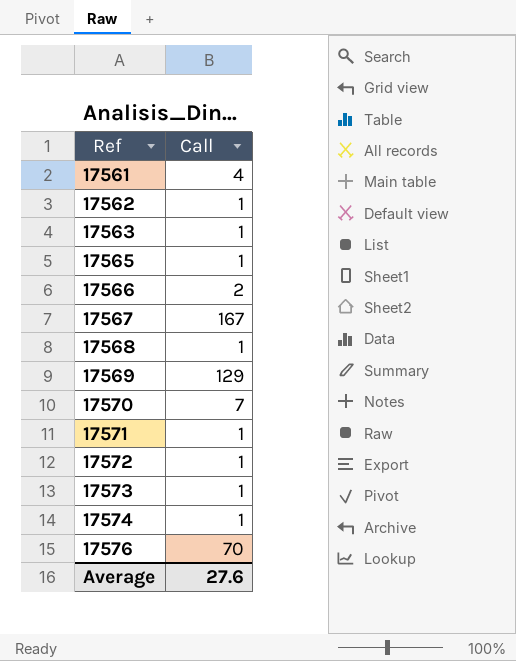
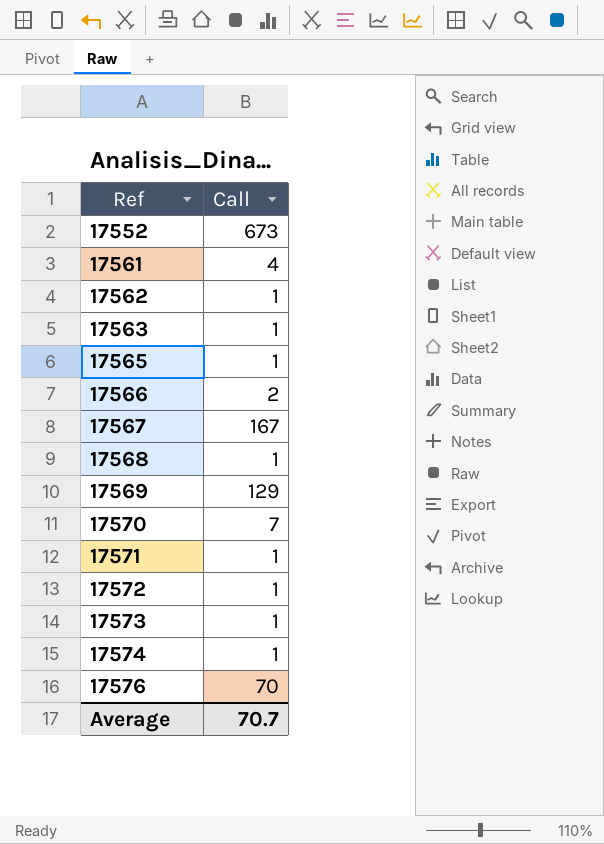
row 17552: none -> 673
Average | Call: 27.6 -> 70.7

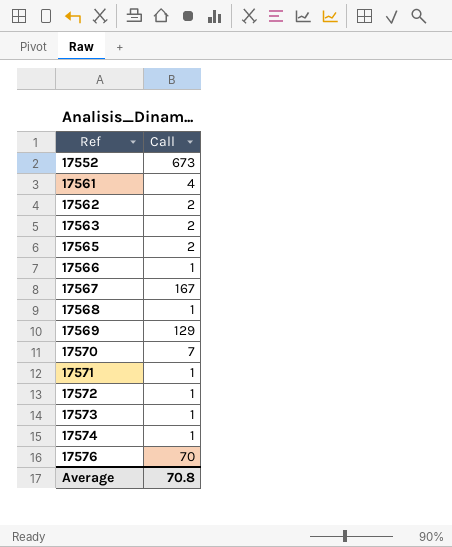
17562 | Call: 1 -> 2
17563 | Call: 1 -> 2
17565 | Call: 1 -> 2
17566 | Call: 2 -> 1
Average | Call: 70.7 -> 70.8

